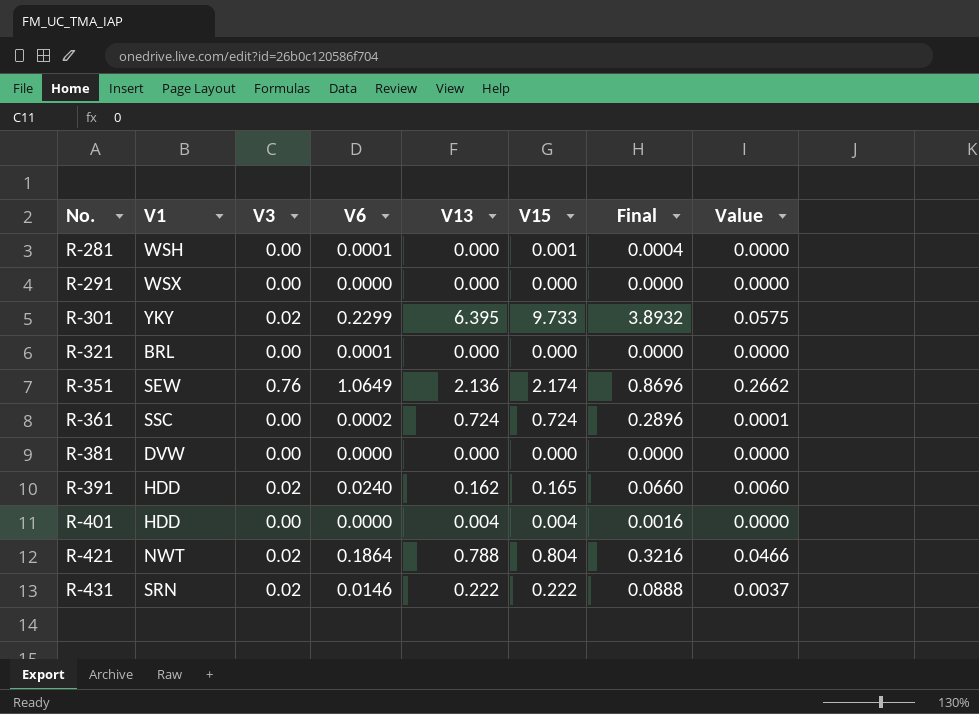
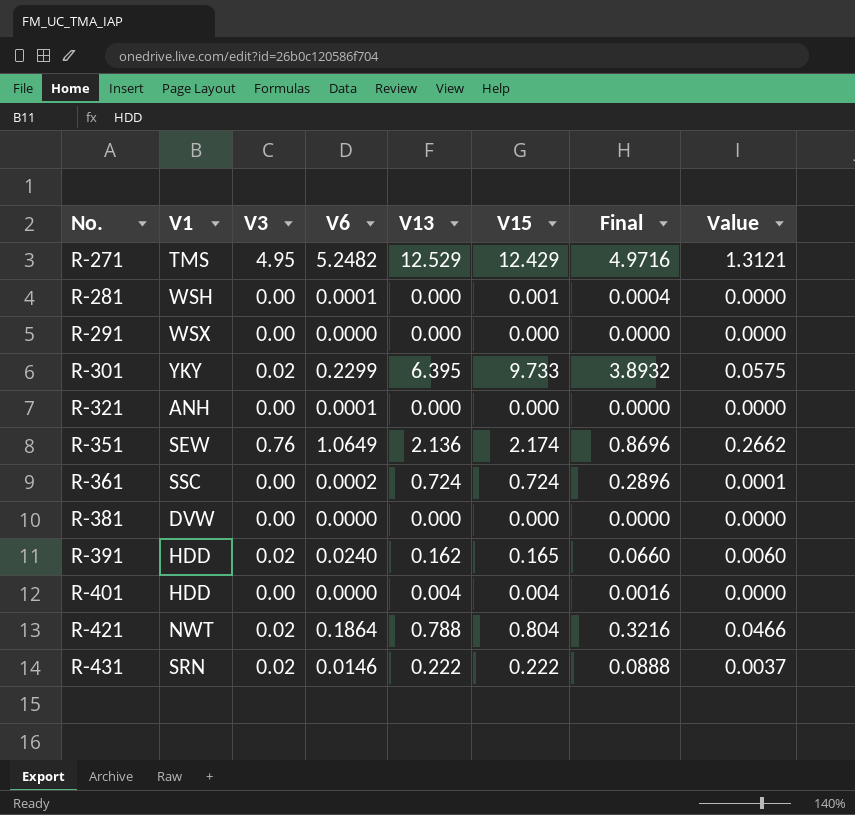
row R-271: none -> TMS | 4.95 | 5.2482 | 12.529 | 12.429 | 4.9716 | 1.3121
R-321 | V1: BRL -> ANH

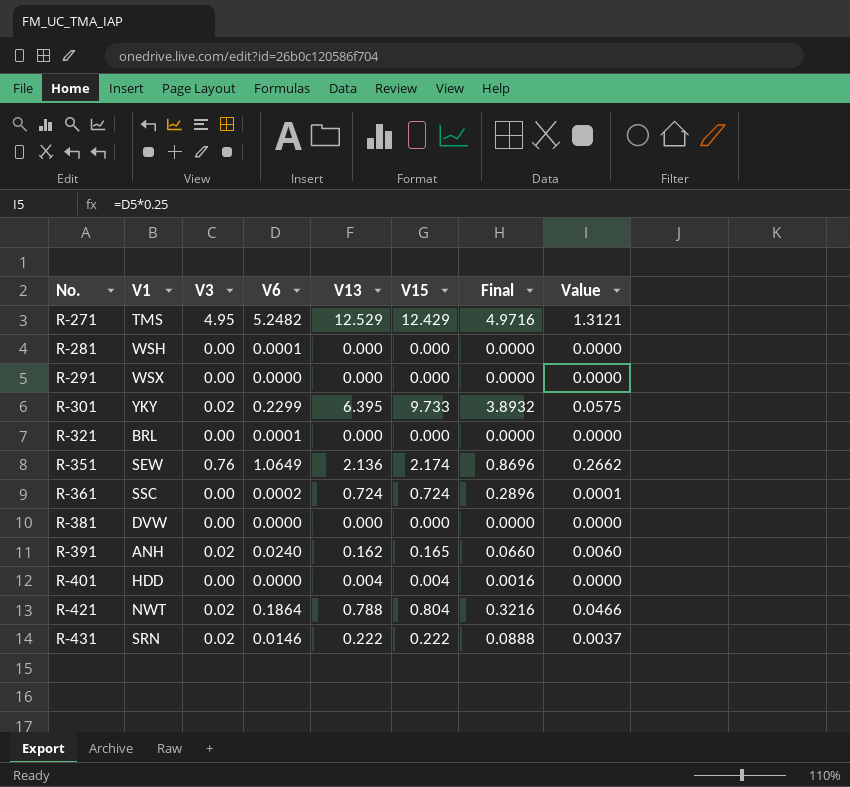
R-281 | V15: 0.001 -> 0.000
R-281 | Final: 0.0004 -> 0.0000
R-321 | V1: ANH -> BRL
R-391 | V1: HDD -> ANH

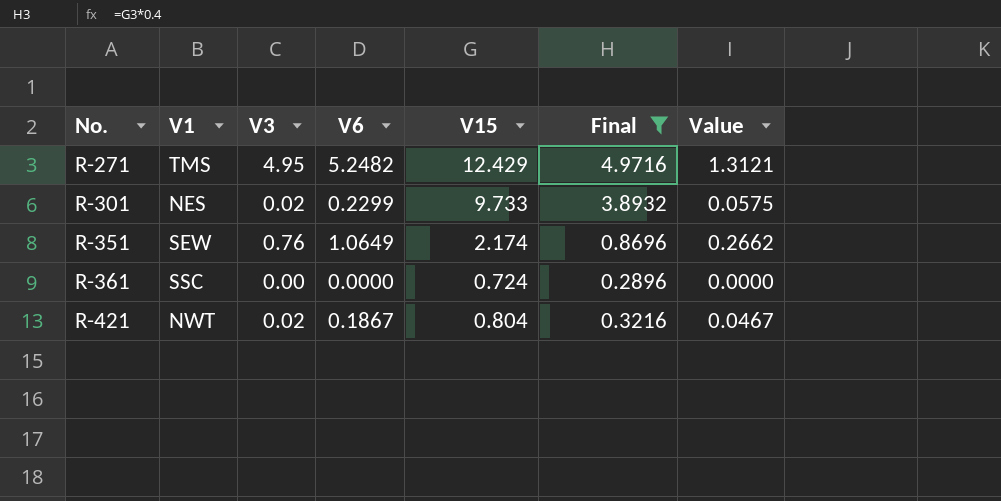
filter: none -> Final >= 0.2896
column V13 | position: 5 -> none
R-301 | V1: YKY -> NES
R-361 | V6: 0.0002 -> 0.0000
R-361 | Value: 0.0001 -> 0.0000
R-421 | V6: 0.1864 -> 0.1867
R-421 | Value: 0.0466 -> 0.0467

